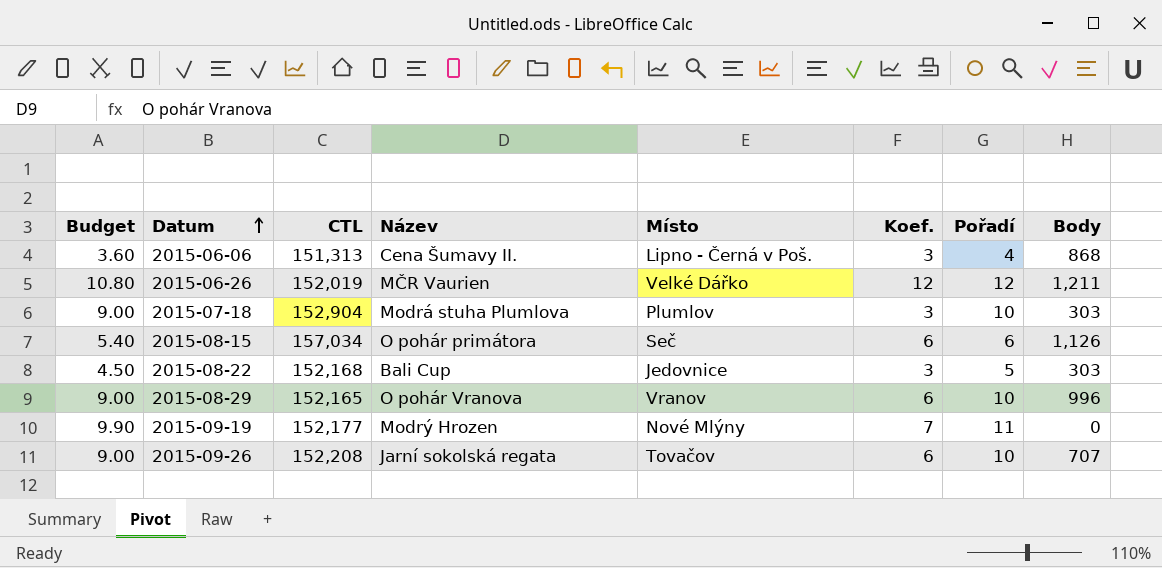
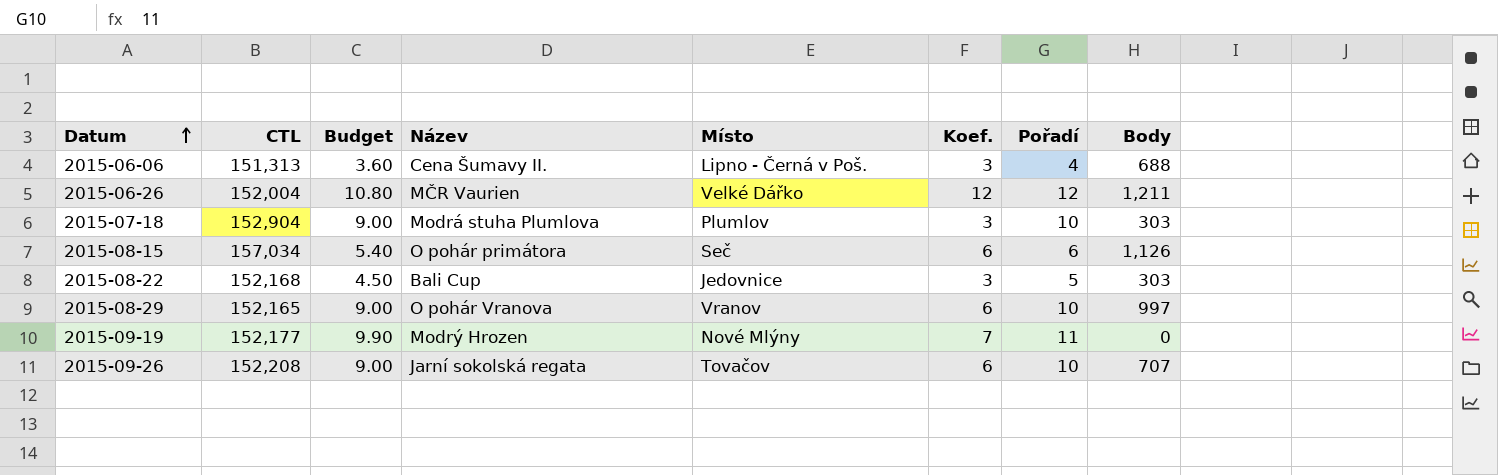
column Budget | position: 1 -> 3
2015-06-06 | Body: 868 -> 688
2015-06-26 | CTL: 152,019 -> 152,004
2015-08-29 | Body: 996 -> 997

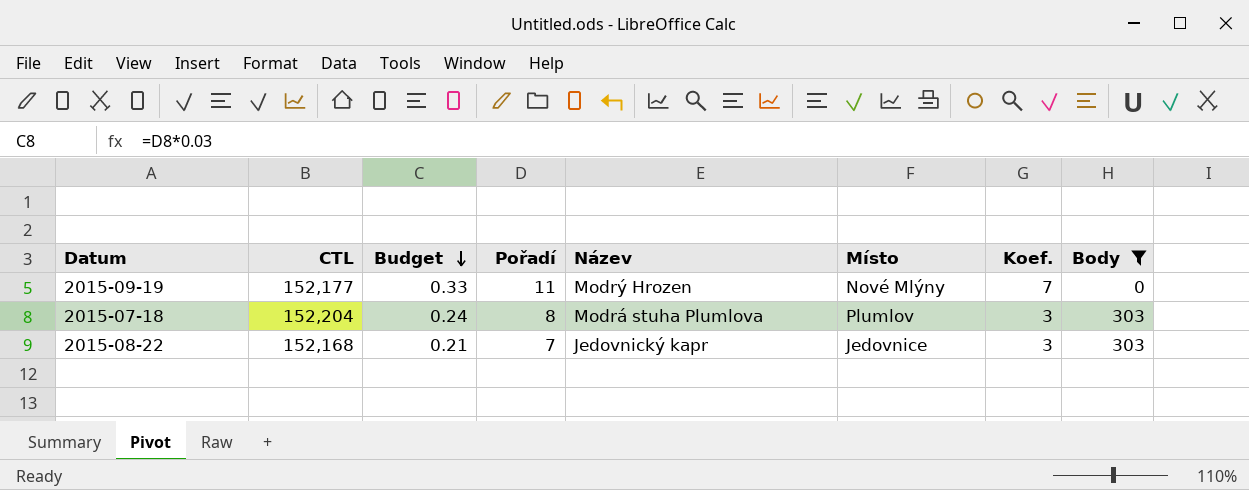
filter: none -> Body <= 303
row order: Datum ascending -> Budget descending
column Budget | formula: [Pořadí] * 0.9 -> [Pořadí] * 0.03
column Pořadí | position: 7 -> 4
2015-07-18 | CTL: 152,904 -> 152,204
2015-07-18 | Pořadí: 10 -> 8
2015-08-22 | Pořadí: 5 -> 7
2015-08-22 | Název: Bali Cup -> Jedovnický kapr

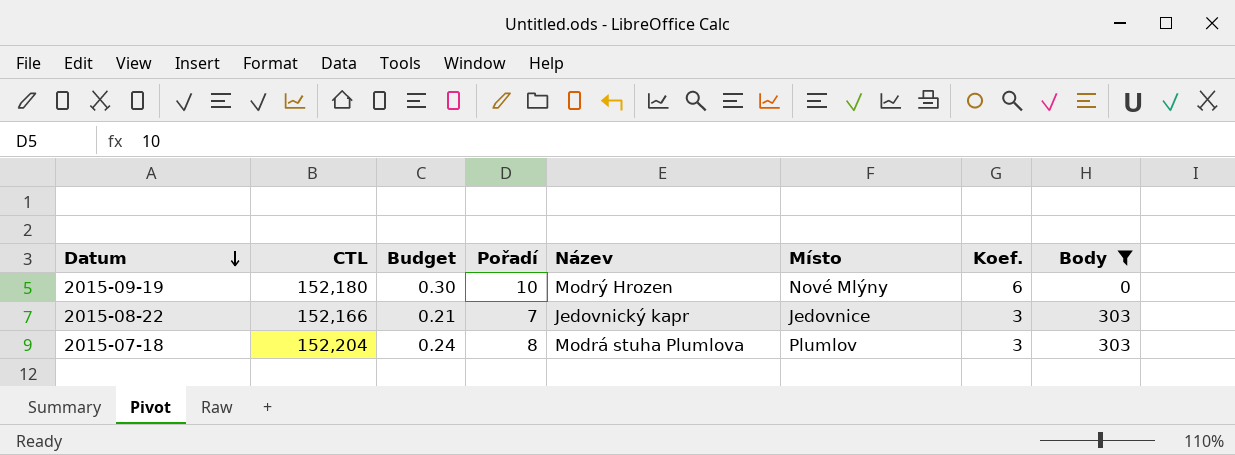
row order: Budget descending -> Datum descending
2015-09-19 | CTL: 152,177 -> 152,180
2015-09-19 | Budget: 0.33 -> 0.30
2015-09-19 | Pořadí: 11 -> 10
2015-09-19 | Koef.: 7 -> 6
2015-08-22 | CTL: 152,168 -> 152,166

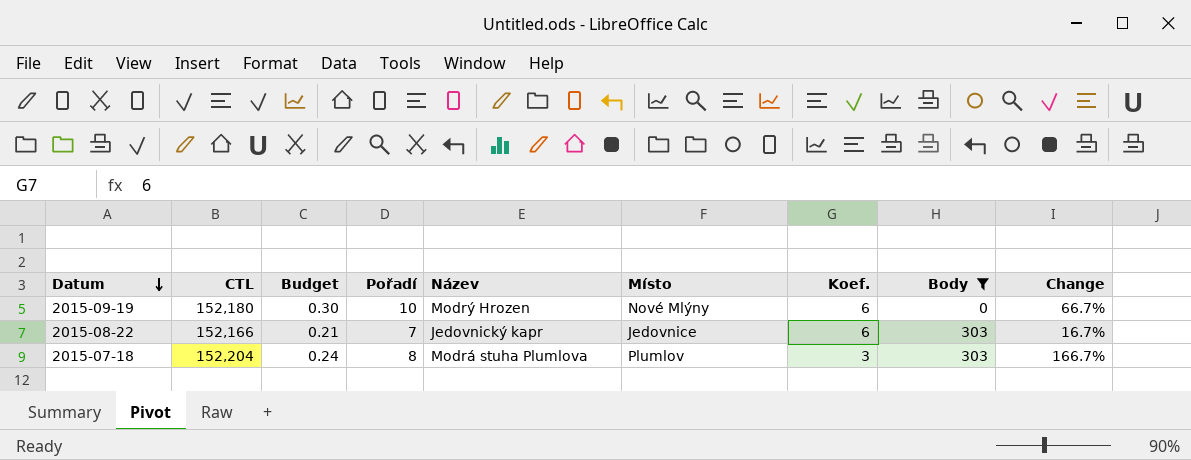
column Change | formula: none -> ([Pořadí] - [Koef.]) / [Koef.]
2015-08-22 | Koef.: 3 -> 6

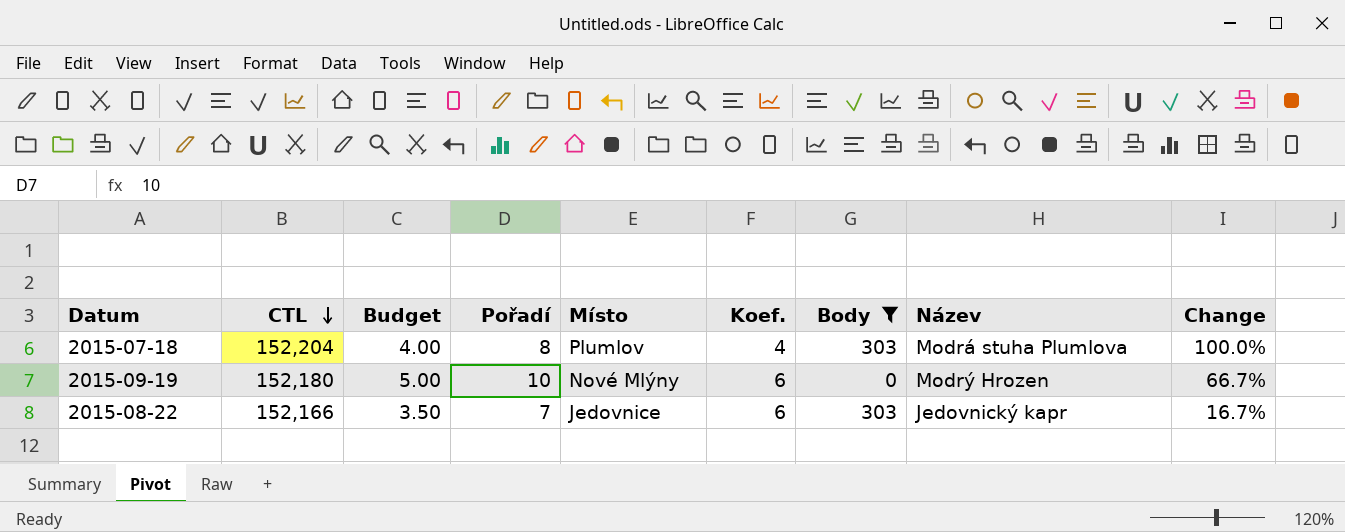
row order: Datum descending -> CTL descending
column Budget | formula: [Pořadí] * 0.03 -> [Pořadí] * 0.5
column Název | position: 5 -> 8
2015-07-18 | Koef.: 3 -> 4
2015-07-18 | Change: 166.7% -> 100.0%

